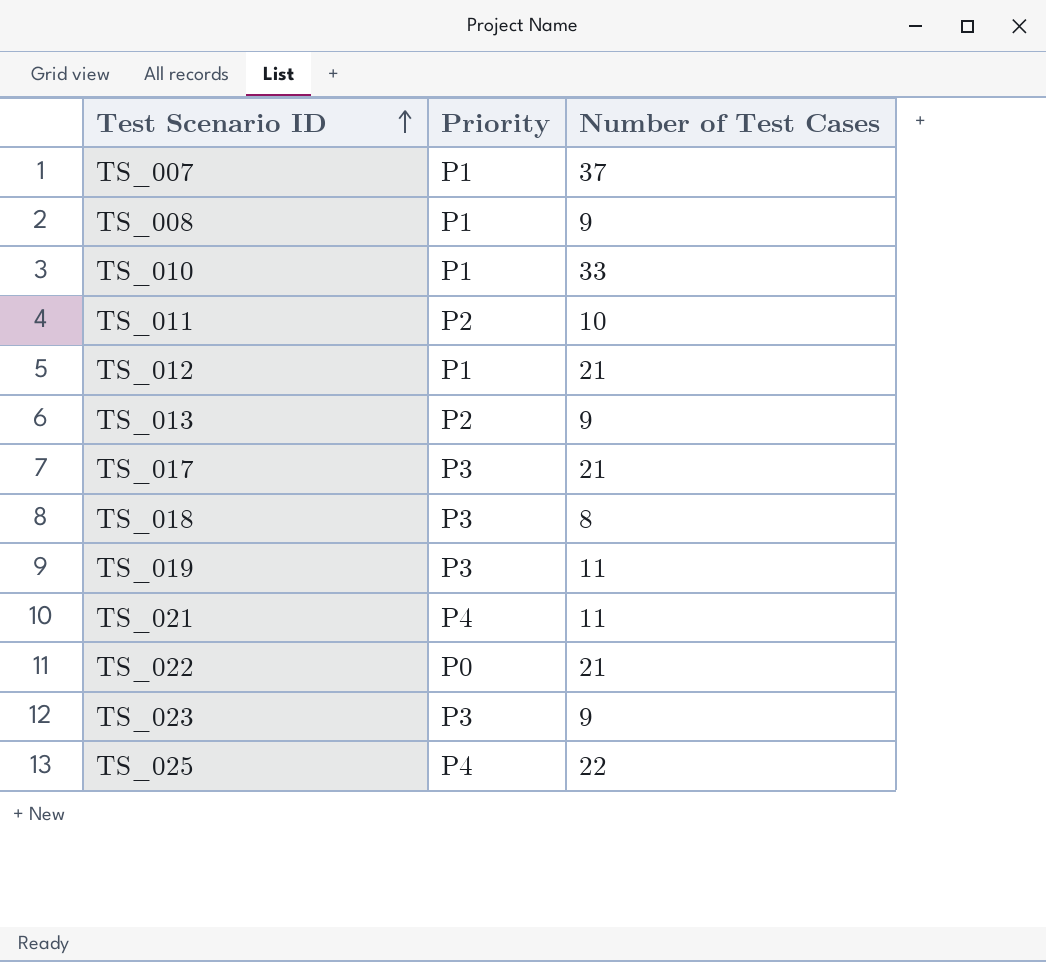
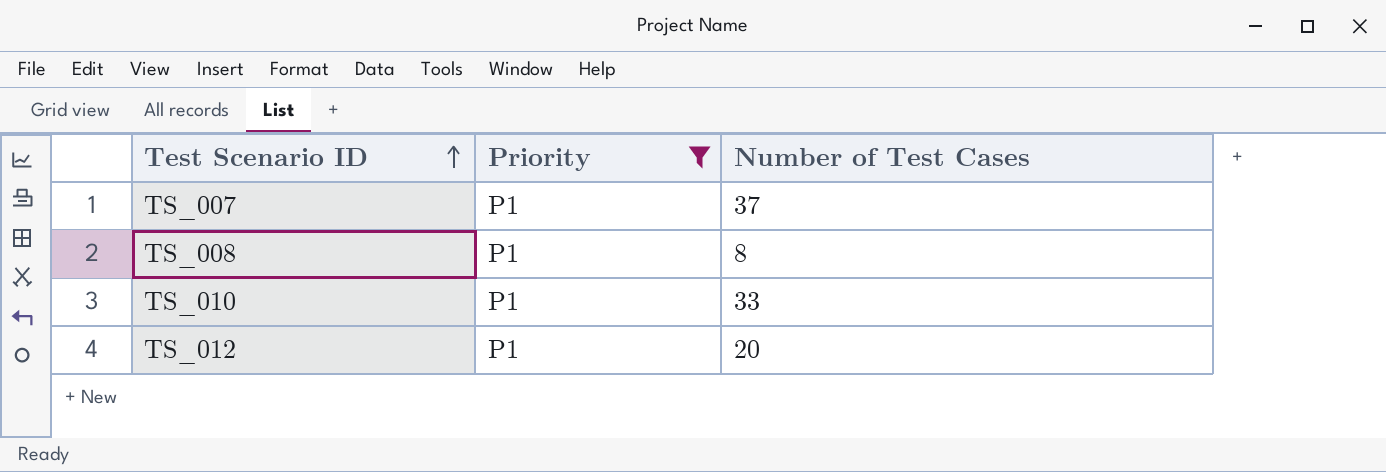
filter: none -> Priority = P1
TS_008 | Number of Test Cases: 9 -> 8
TS_012 | Number of Test Cases: 21 -> 20

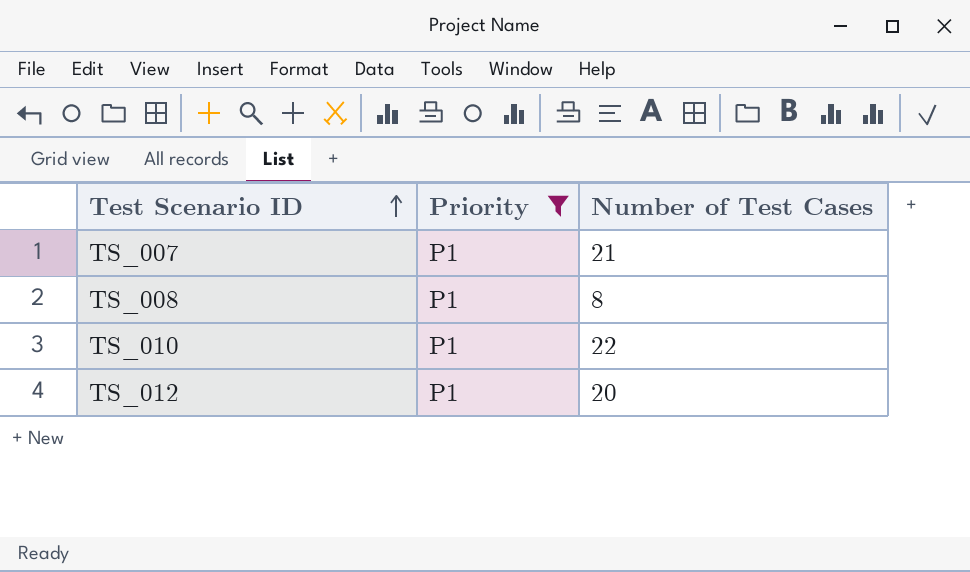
TS_007 | Number of Test Cases: 37 -> 21
TS_010 | Number of Test Cases: 33 -> 22

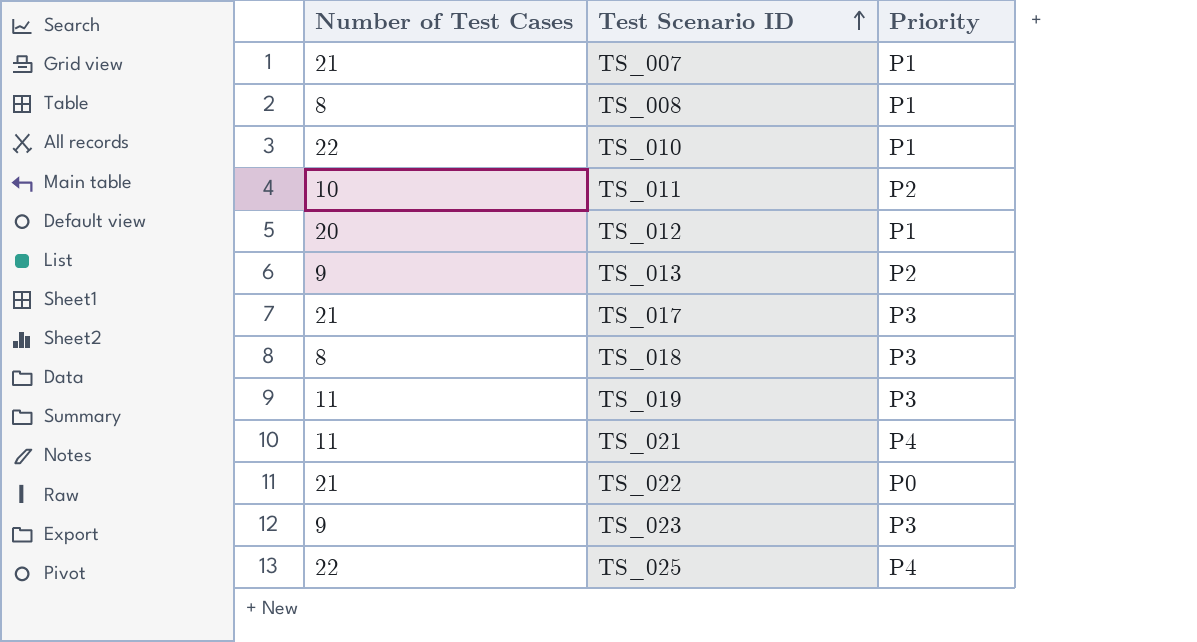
filter: Priority = P1 -> none
column Number of Test Cases | position: 3 -> 1

